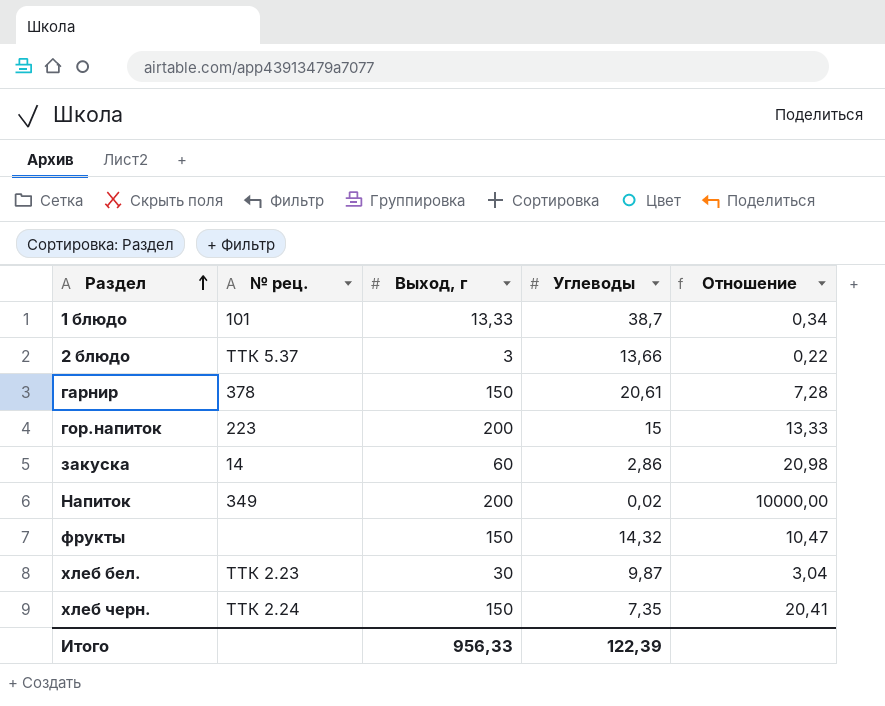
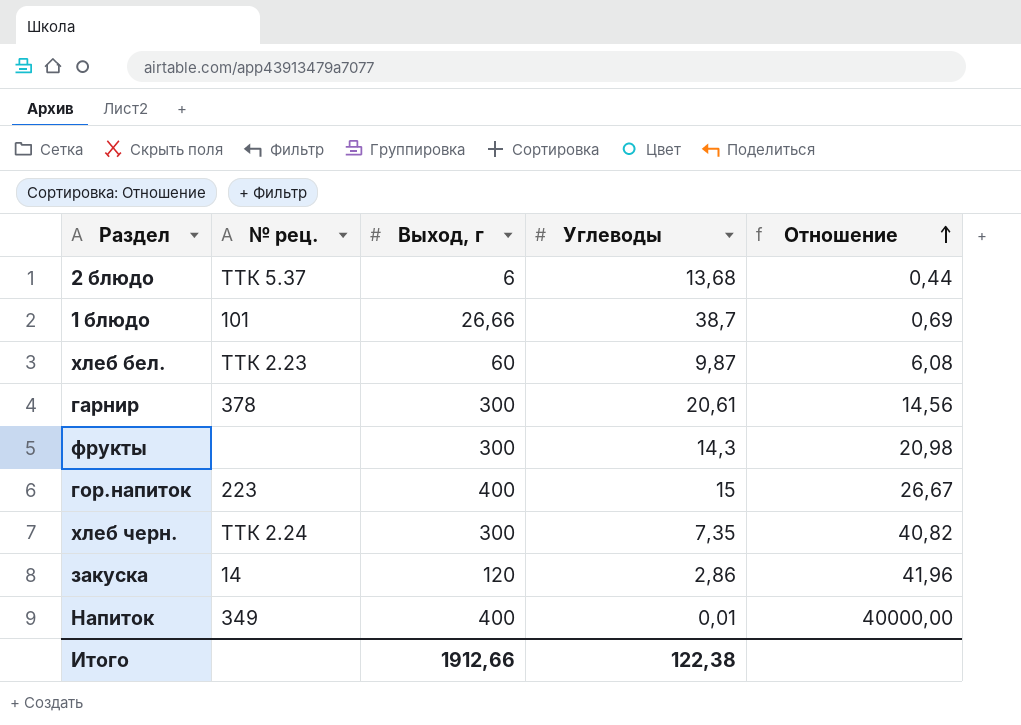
row order: Раздел ascending -> Отношение ascending
2 блюдо | Выход, г: 3 -> 6
2 блюдо | Углеводы: 13,66 -> 13,68
2 блюдо | Отношение: 0,22 -> 0,44
1 блюдо | Выход, г: 13,33 -> 26,66
1 блюдо | Отношение: 0,34 -> 0,69
хлеб бел. | Выход, г: 30 -> 60
хлеб бел. | Отношение: 3,04 -> 6,08
гарнир | Выход, г: 150 -> 300
гарнир | Отношение: 7,28 -> 14,56
фрукты | Выход, г: 150 -> 300
фрукты | Углеводы: 14,32 -> 14,3
фрукты | Отношение: 10,47 -> 20,98
гор.напиток | Выход, г: 200 -> 400
гор.напиток | Отношение: 13,33 -> 26,67
хлеб черн. | Выход, г: 150 -> 300
хлеб черн. | Отношение: 20,41 -> 40,82
закуска | Выход, г: 60 -> 120
закуска | Отношение: 20,98 -> 41,96
Напиток | Выход, г: 200 -> 400
Напиток | Углеводы: 0,02 -> 0,01
Напиток | Отношение: 10000,00 -> 40000,00
Итого | Выход, г: 956,33 -> 1912,66
Итого | Углеводы: 122,39 -> 122,38

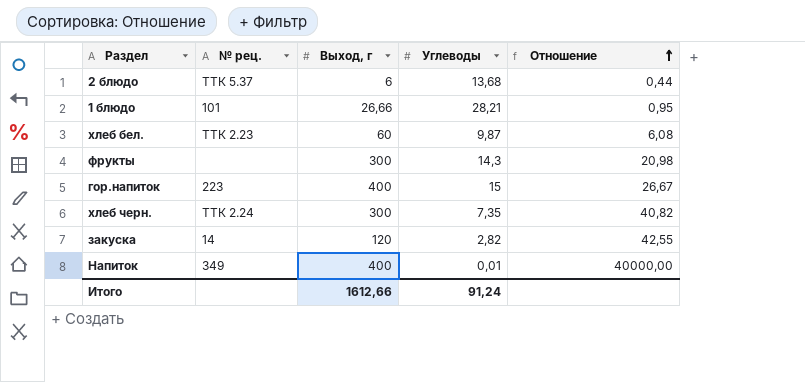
row гарнир: 378 | 300 | 20,61 | 14,56 -> none
1 блюдо | Углеводы: 38,7 -> 28,21
1 блюдо | Отношение: 0,69 -> 0,95
закуска | Углеводы: 2,86 -> 2,82
закуска | Отношение: 41,96 -> 42,55
Итого | Выход, г: 1912,66 -> 1612,66
Итого | Углеводы: 122,38 -> 91,24

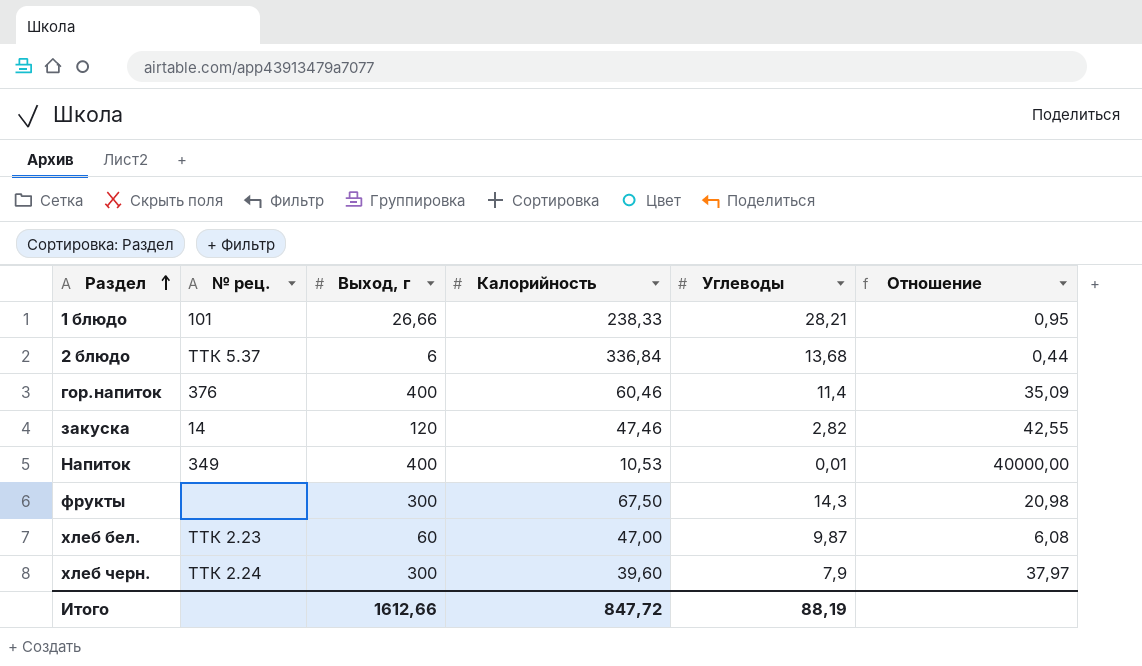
row order: Отношение ascending -> Раздел ascending
column Калорийность | position: none -> 4
гор.напиток | № рец.: 223 -> 376
гор.напиток | Углеводы: 15 -> 11,4
гор.напиток | Отношение: 26,67 -> 35,09
хлеб черн. | Углеводы: 7,35 -> 7,9
хлеб черн. | Отношение: 40,82 -> 37,97
Итого | Углеводы: 91,24 -> 88,19

